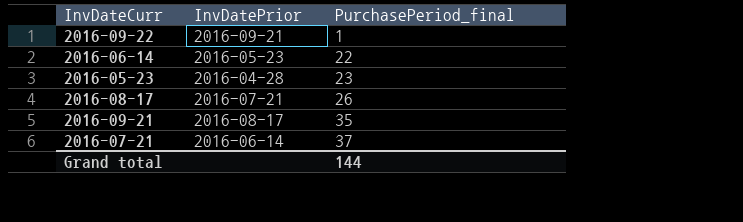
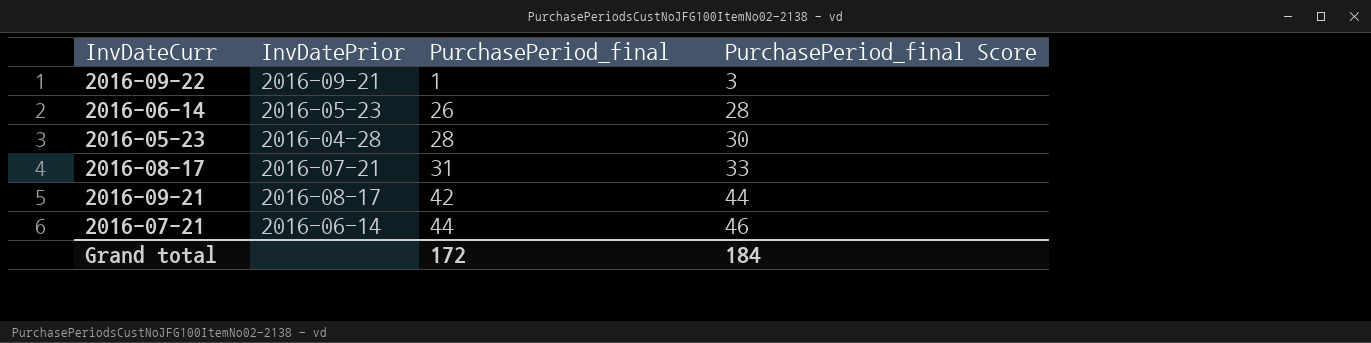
column PurchasePeriod_final Score | formula: none -> [PurchasePeriod_final] + 2
2016-06-14 | PurchasePeriod_final: 22 -> 26
2016-05-23 | PurchasePeriod_final: 23 -> 28
2016-08-17 | PurchasePeriod_final: 26 -> 31
2016-09-21 | PurchasePeriod_final: 35 -> 42
2016-07-21 | PurchasePeriod_final: 37 -> 44
Grand total | PurchasePeriod_final: 144 -> 172

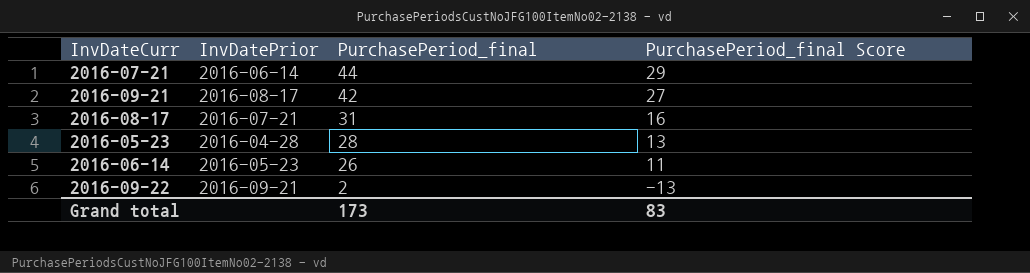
row order: PurchasePeriod_final ascending -> PurchasePeriod_final descending
column PurchasePeriod_final Score | formula: [PurchasePeriod_final] + 2 -> [PurchasePeriod_final] - 15
2016-09-22 | PurchasePeriod_final: 1 -> 2
Grand total | PurchasePeriod_final: 172 -> 173
Grand total | PurchasePeriod_final Score: 184 -> 83

